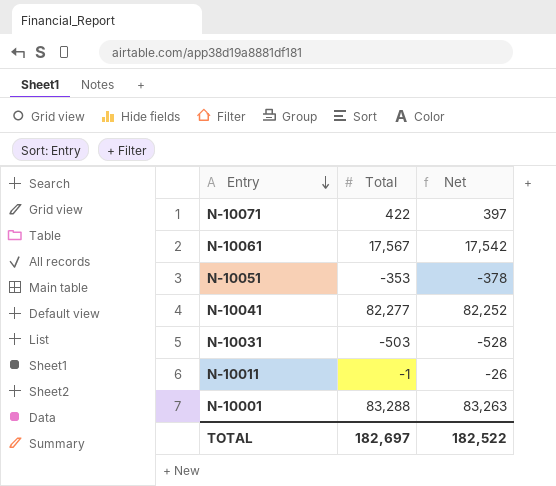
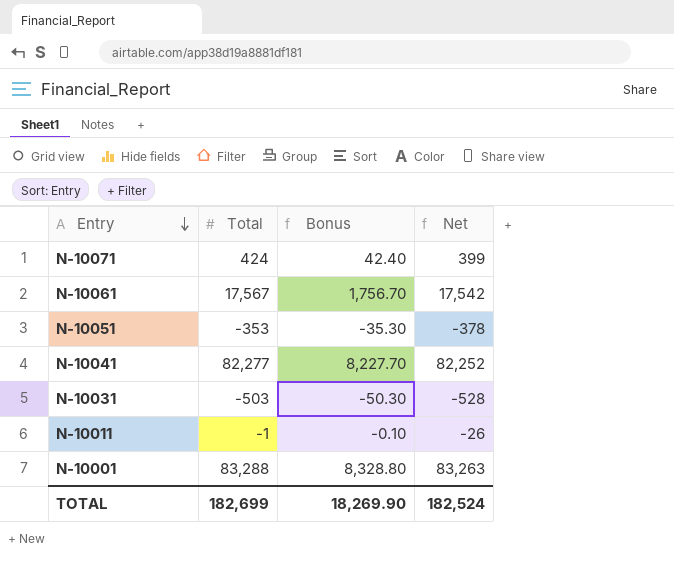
column Bonus | formula: none -> [Total] * 0.1
N-10071 | Total: 422 -> 424
N-10071 | Net: 397 -> 399
TOTAL | Total: 182,697 -> 182,699
TOTAL | Net: 182,522 -> 182,524

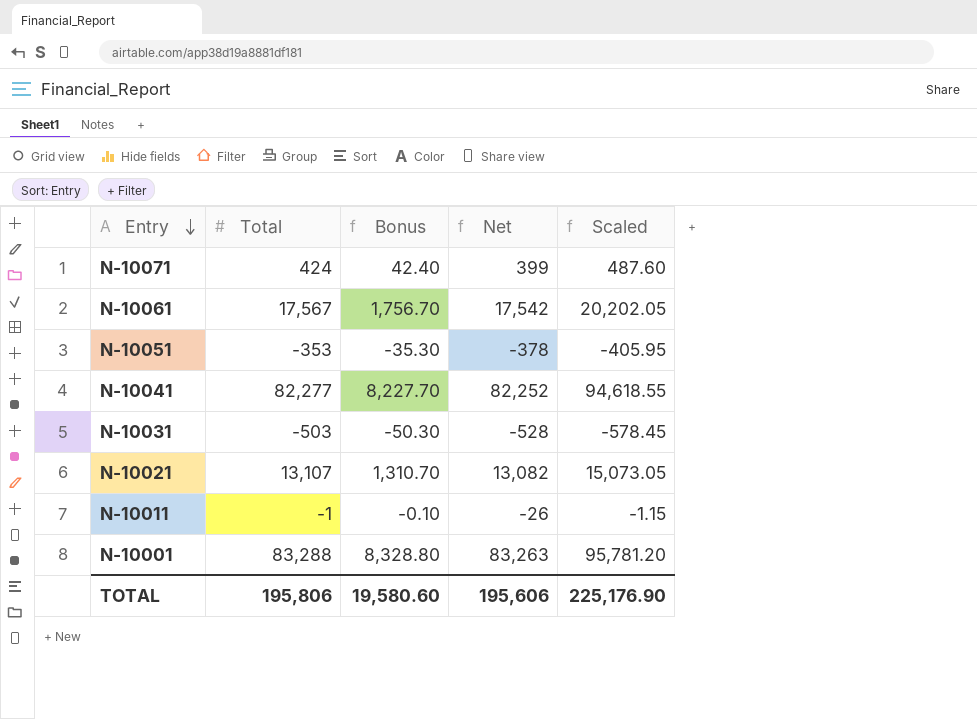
column Scaled | formula: none -> [Total] * 1.15
row N-10021: none -> 13,107 | 1,310.70 | 13,082 | 15,073.05
TOTAL | Total: 182,699 -> 195,806
TOTAL | Bonus: 18,269.90 -> 19,580.60
TOTAL | Net: 182,524 -> 195,606

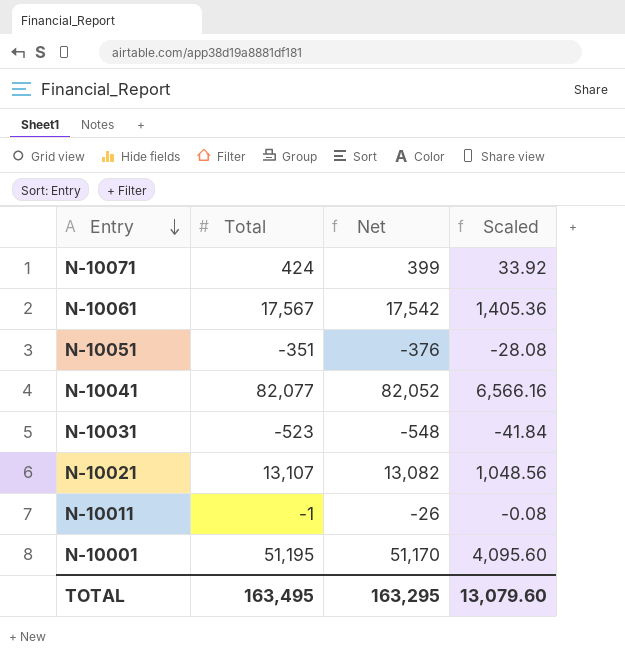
column Bonus | formula: [Total] * 0.1 -> none
column Scaled | formula: [Total] * 1.15 -> [Total] * 0.08
N-10051 | Total: -353 -> -351
N-10051 | Net: -378 -> -376
N-10041 | Total: 82,277 -> 82,077
N-10041 | Net: 82,252 -> 82,052
N-10031 | Total: -503 -> -523
N-10031 | Net: -528 -> -548
N-10001 | Total: 83,288 -> 51,195
N-10001 | Net: 83,263 -> 51,170
TOTAL | Total: 195,806 -> 163,495
TOTAL | Net: 195,606 -> 163,295
TOTAL | Scaled: 225,176.90 -> 13,079.60

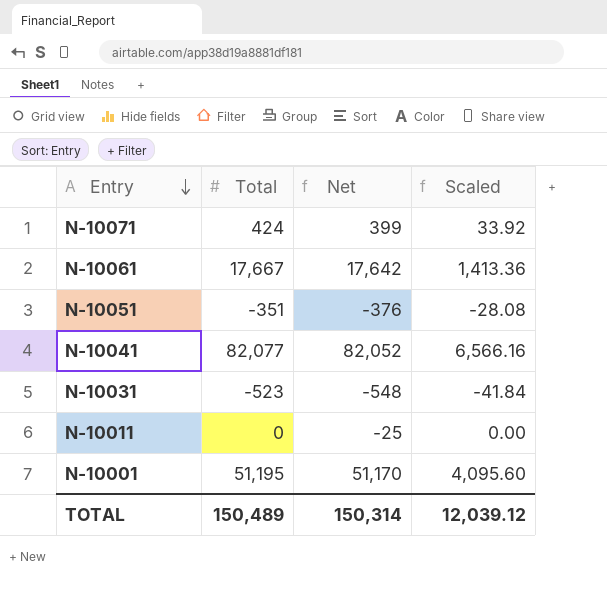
row N-10021: 13,107 | 13,082 | 1,048.56 -> none
N-10061 | Total: 17,567 -> 17,667
N-10061 | Net: 17,542 -> 17,642
N-10061 | Scaled: 1,405.36 -> 1,413.36
N-10011 | Total: -1 -> 0
N-10011 | Net: -26 -> -25
N-10011 | Scaled: -0.08 -> 0.00
TOTAL | Total: 163,495 -> 150,489
TOTAL | Net: 163,295 -> 150,314
TOTAL | Scaled: 13,079.60 -> 12,039.12

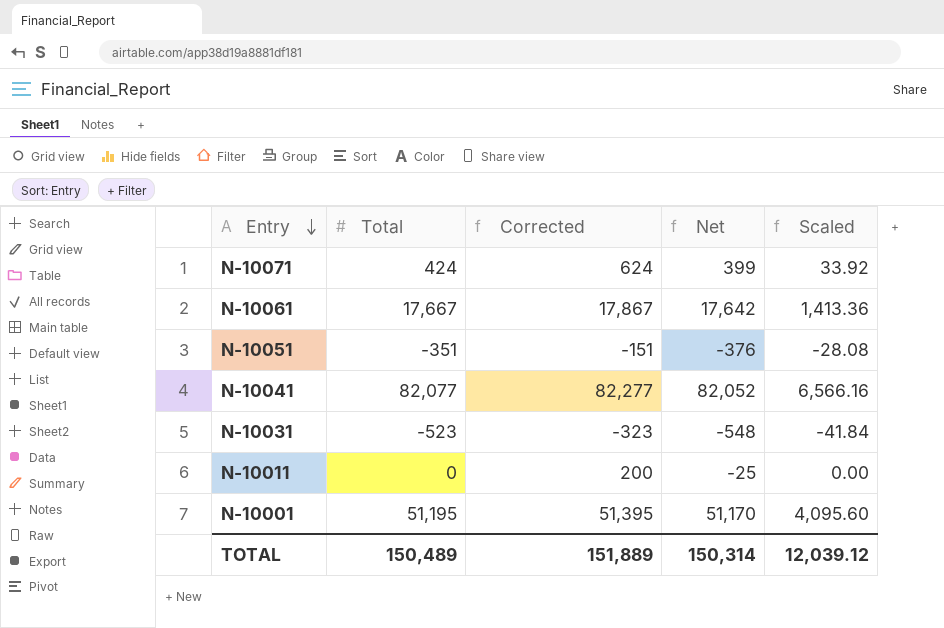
column Corrected | formula: none -> [Total] + 200

